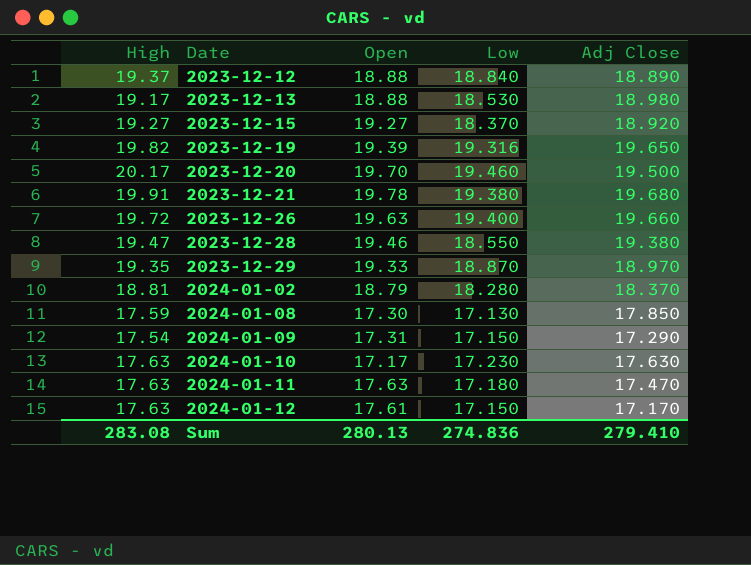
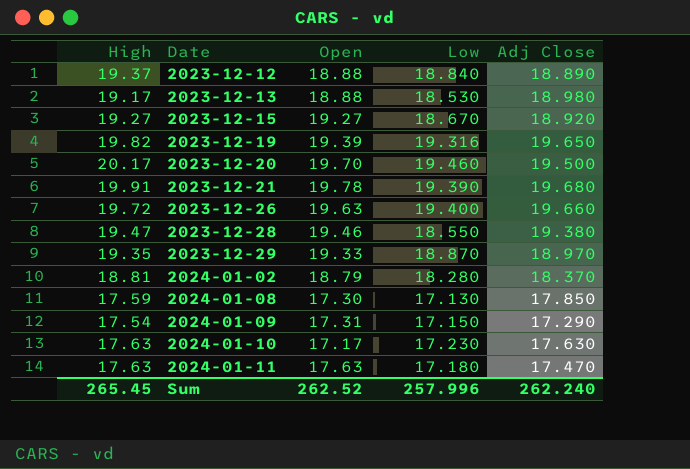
row 2024-01-12: 17.63 | 17.61 | 17.150 | 17.170 -> none
2023-12-15 | Low: 18.370 -> 18.670
2023-12-21 | Low: 19.380 -> 19.390
Sum | High: 283.08 -> 265.45
Sum | Open: 280.13 -> 262.52
Sum | Low: 274.836 -> 257.996
Sum | Adj Close: 279.410 -> 262.240

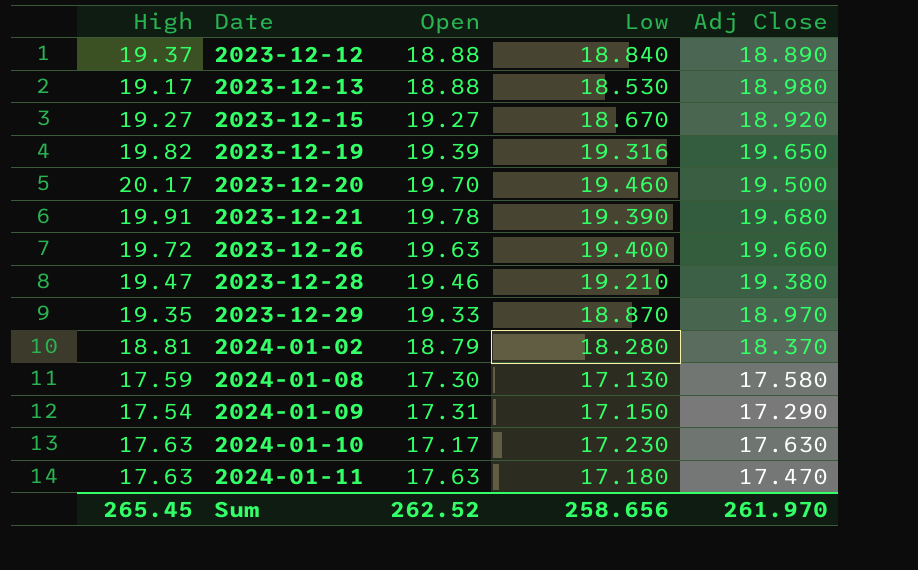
2023-12-28 | Low: 18.550 -> 19.210
2024-01-08 | Adj Close: 17.850 -> 17.580
Sum | Low: 257.996 -> 258.656
Sum | Adj Close: 262.240 -> 261.970

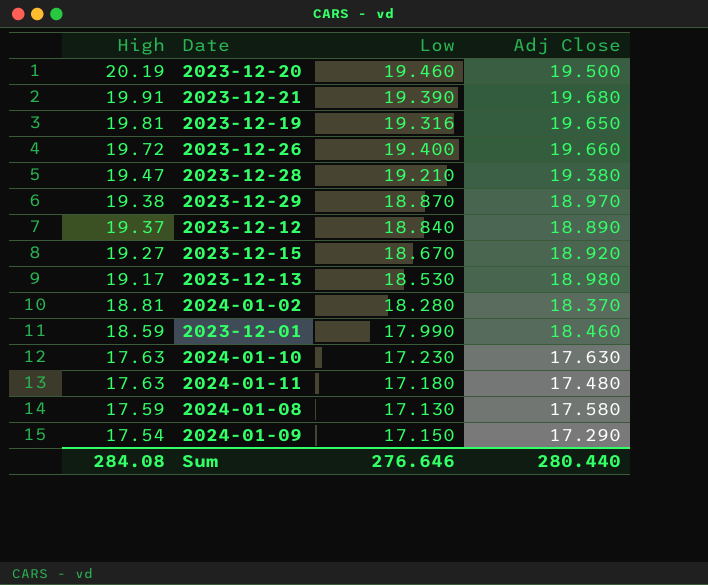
row order: Date ascending -> High descending
column Open | position: 3 -> none
2023-12-20 | High: 20.17 -> 20.19
2023-12-19 | High: 19.82 -> 19.81
2023-12-29 | High: 19.35 -> 19.38
row 2023-12-01: none -> 18.59 | 17.990 | 18.460
2024-01-11 | Adj Close: 17.470 -> 17.480
Sum | High: 265.45 -> 284.08
Sum | Low: 258.656 -> 276.646
Sum | Adj Close: 261.970 -> 280.440

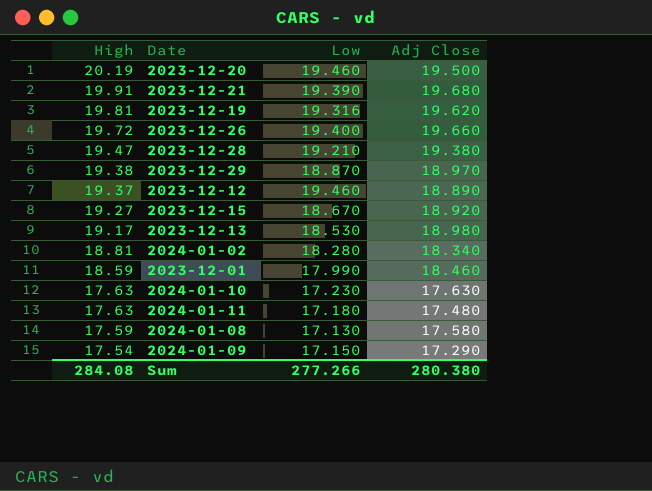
2023-12-19 | Adj Close: 19.650 -> 19.620
2023-12-12 | Low: 18.840 -> 19.460
2024-01-02 | Adj Close: 18.370 -> 18.340
Sum | Low: 276.646 -> 277.266
Sum | Adj Close: 280.440 -> 280.380

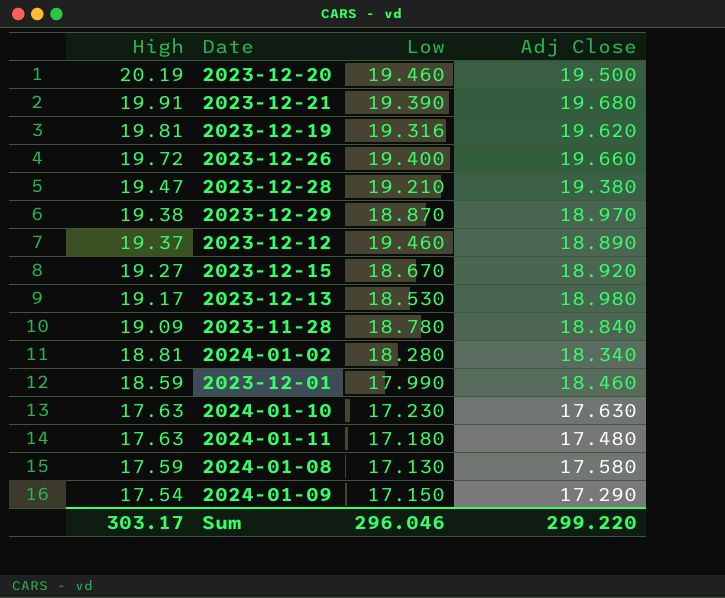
row 2023-11-28: none -> 19.09 | 18.780 | 18.840
Sum | High: 284.08 -> 303.17
Sum | Low: 277.266 -> 296.046
Sum | Adj Close: 280.380 -> 299.220

